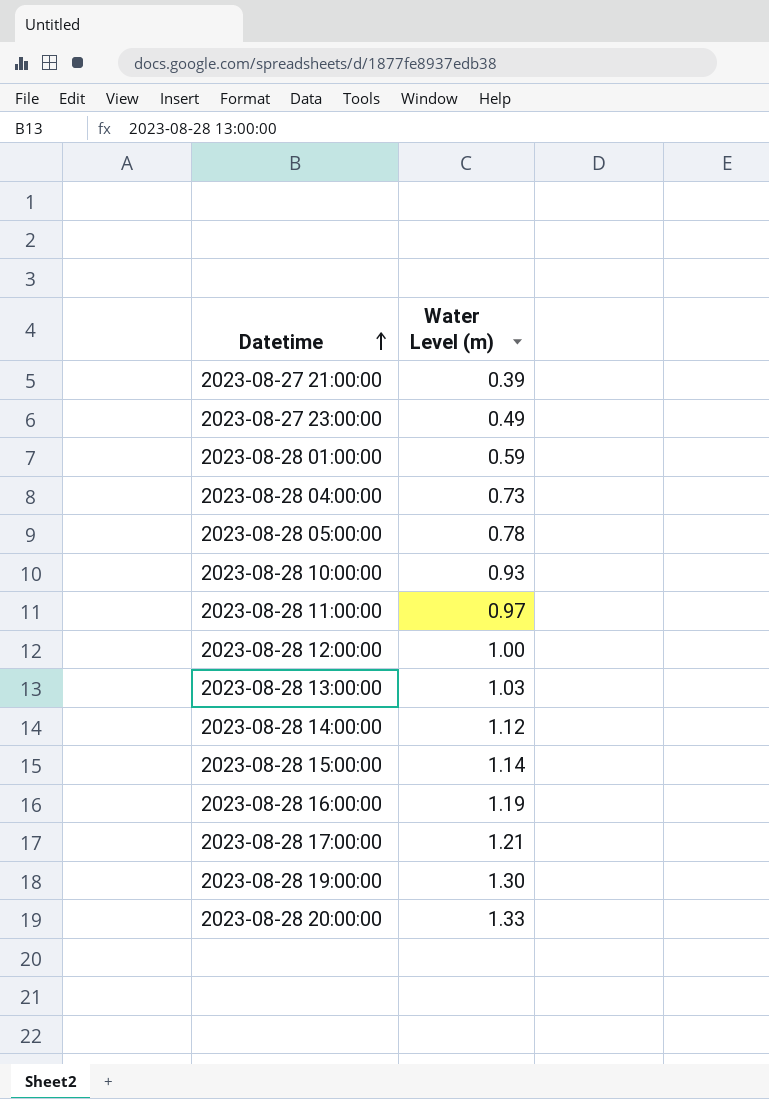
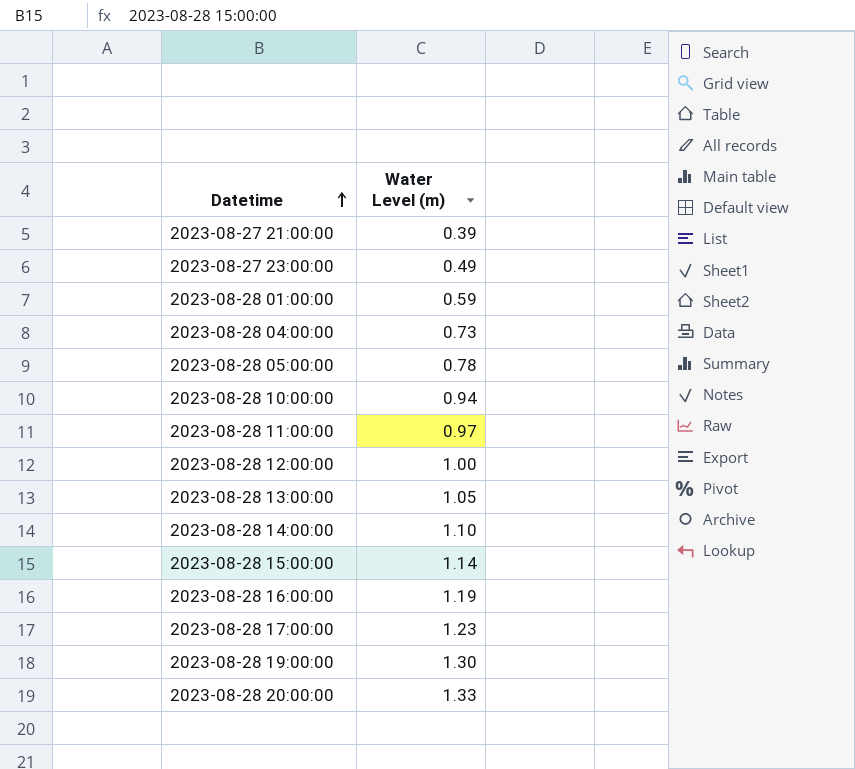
2023-08-28 10:00:00 | Water Level (m): 0.93 -> 0.94
2023-08-28 13:00:00 | Water Level (m): 1.03 -> 1.05
2023-08-28 14:00:00 | Water Level (m): 1.12 -> 1.10
2023-08-28 17:00:00 | Water Level (m): 1.21 -> 1.23

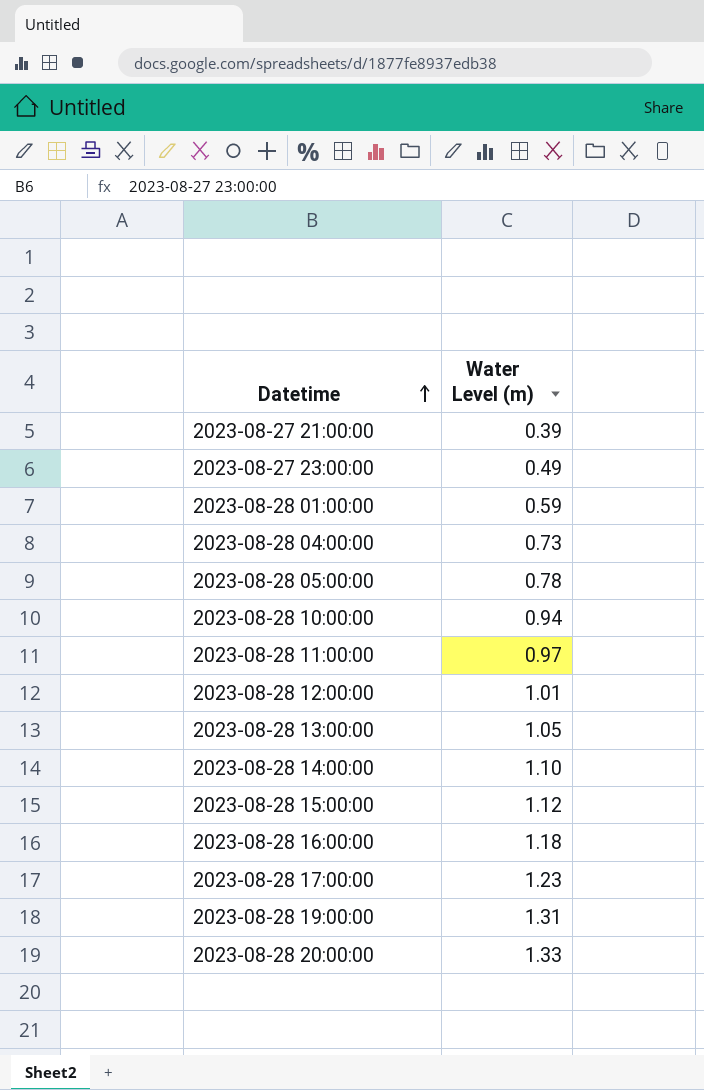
2023-08-28 12:00:00 | Water Level (m): 1.00 -> 1.01
2023-08-28 15:00:00 | Water Level (m): 1.14 -> 1.12
2023-08-28 16:00:00 | Water Level (m): 1.19 -> 1.18
2023-08-28 19:00:00 | Water Level (m): 1.30 -> 1.31

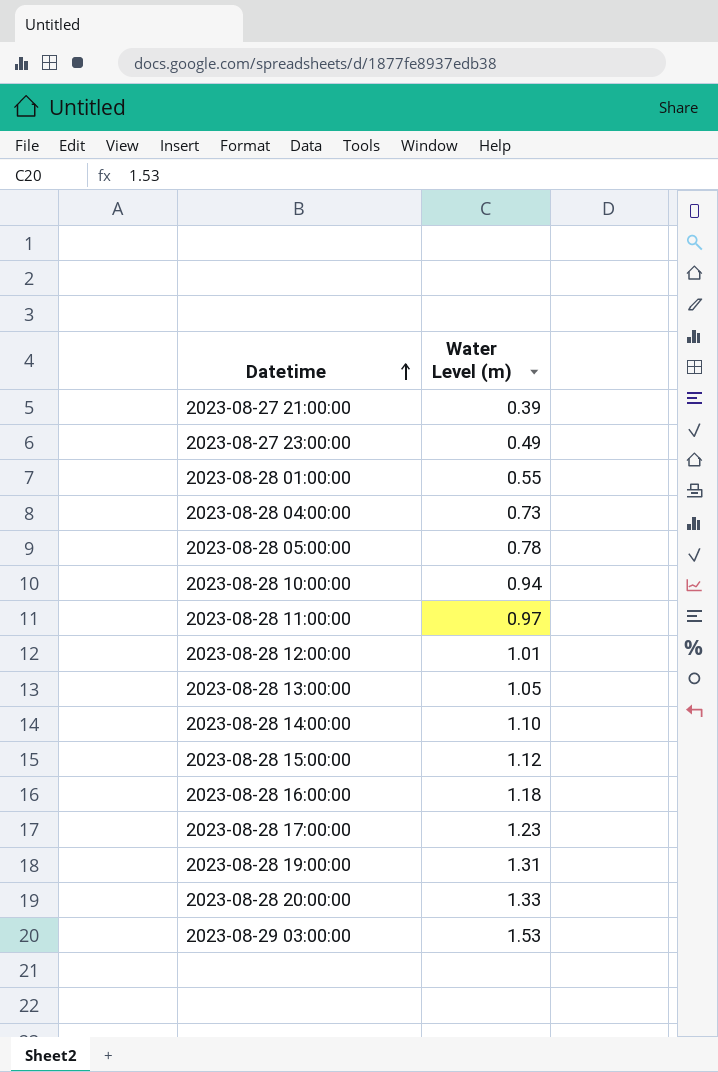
2023-08-28 01:00:00 | Water Level (m): 0.59 -> 0.55
row 2023-08-29 03:00:00: none -> 1.53

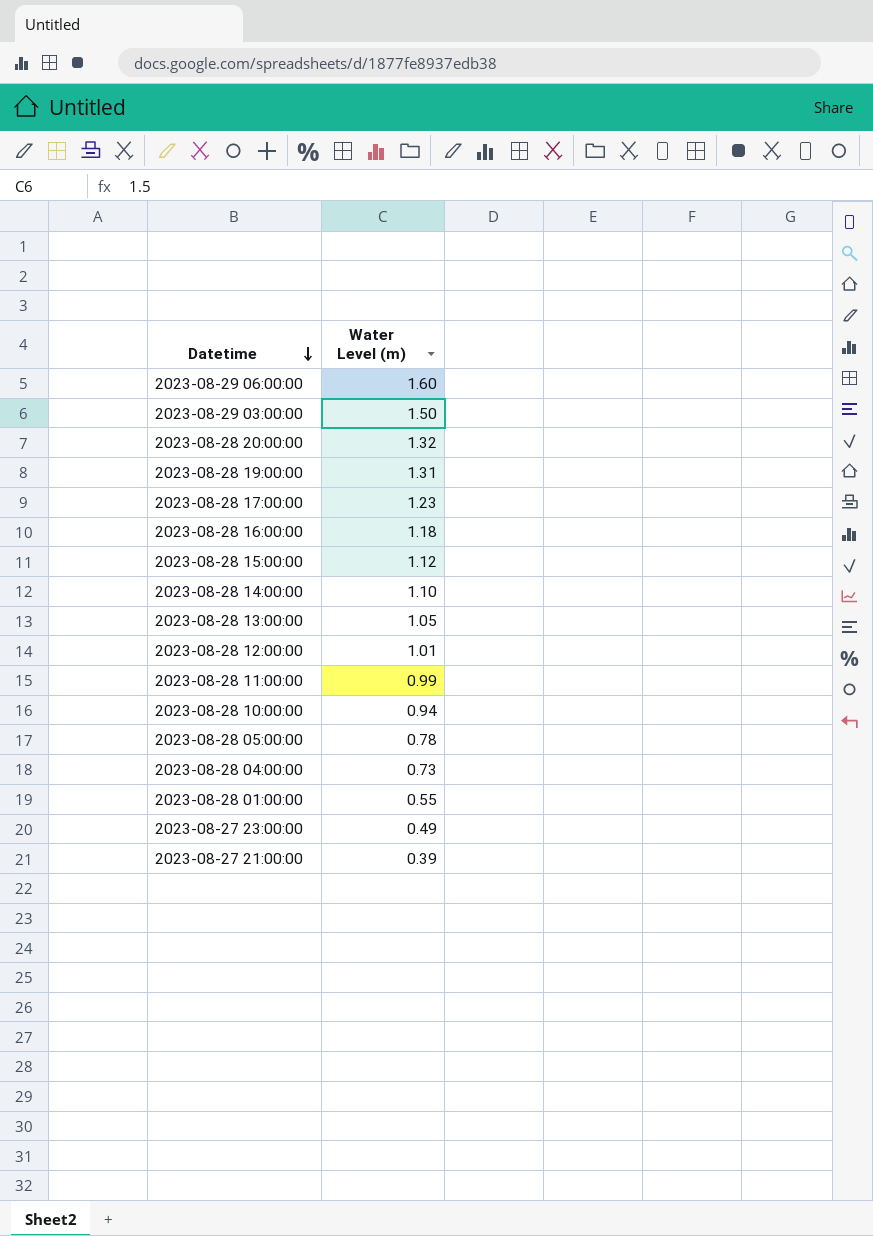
row order: Datetime ascending -> Datetime descending
row 2023-08-29 06:00:00: none -> 1.60
2023-08-29 03:00:00 | Water Level (m): 1.53 -> 1.50
2023-08-28 20:00:00 | Water Level (m): 1.33 -> 1.32
2023-08-28 11:00:00 | Water Level (m): 0.97 -> 0.99

